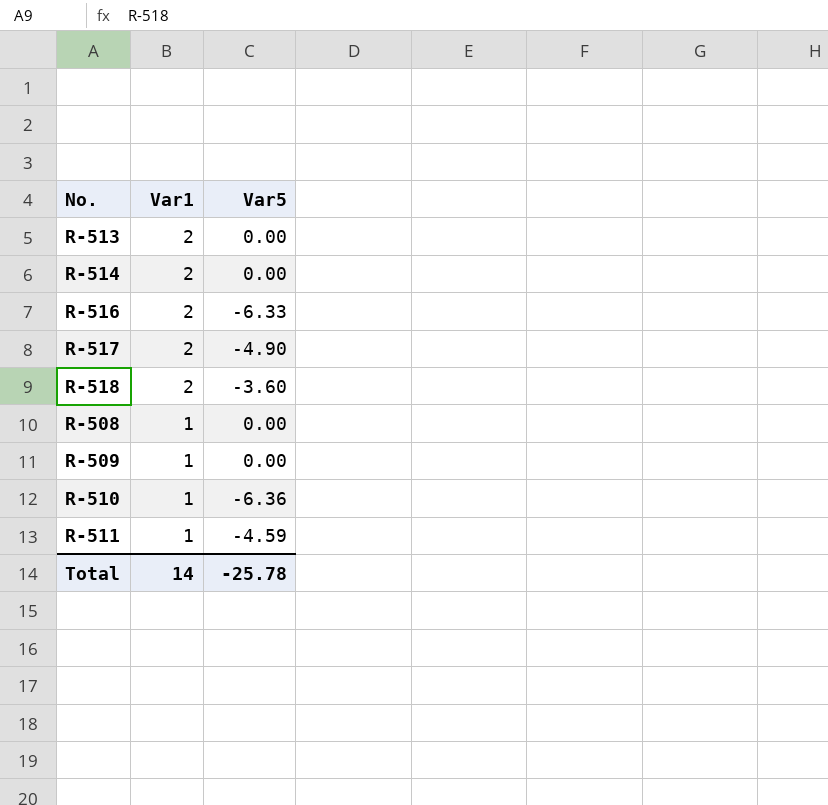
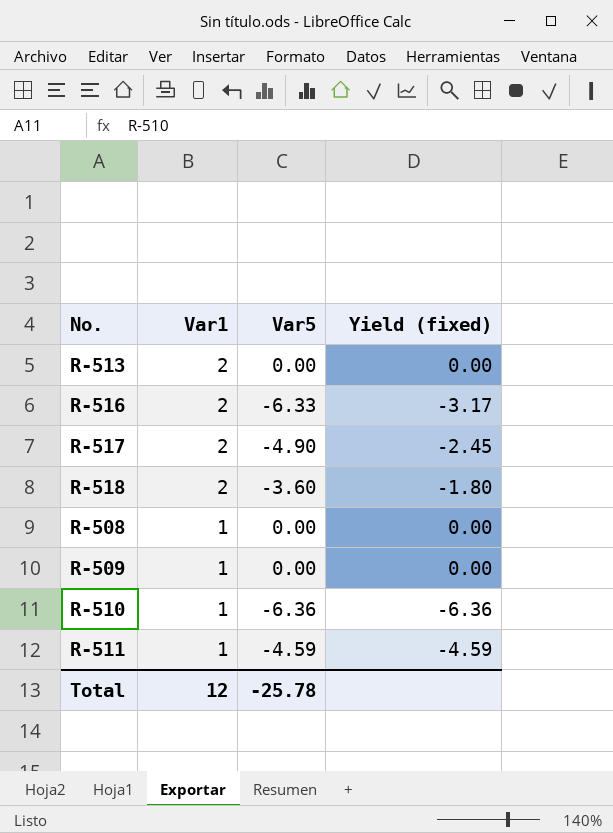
column Yield (fixed) | formula: none -> [Var5] / [Var1]
row R-514: 2 | 0.00 -> none
Total | Var1: 14 -> 12

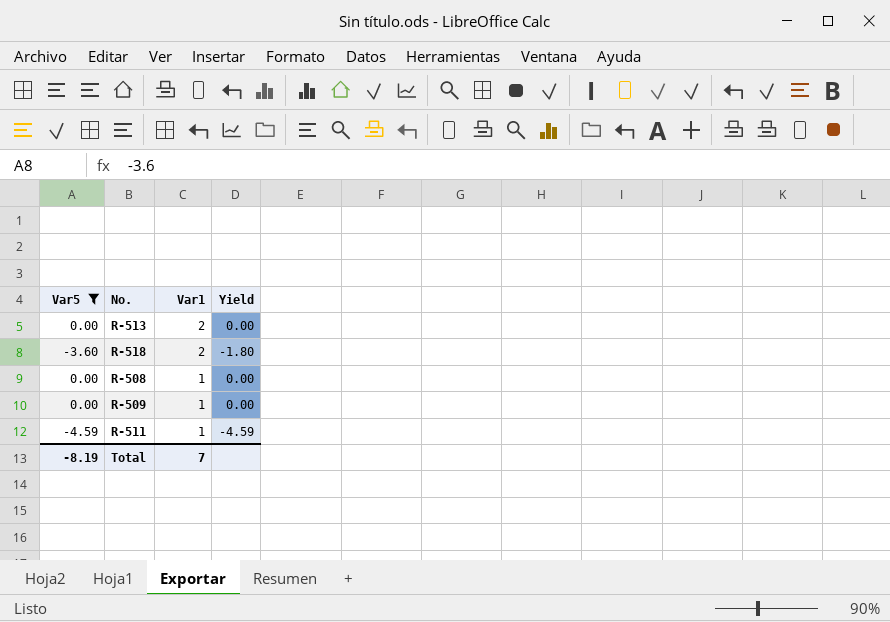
filter: none -> Var5 >= -4.59
column Var5 | position: 3 -> 1
column name: Yield (fixed) -> Yield
Total | Var5: -25.78 -> -8.19
Total | Var1: 12 -> 7

